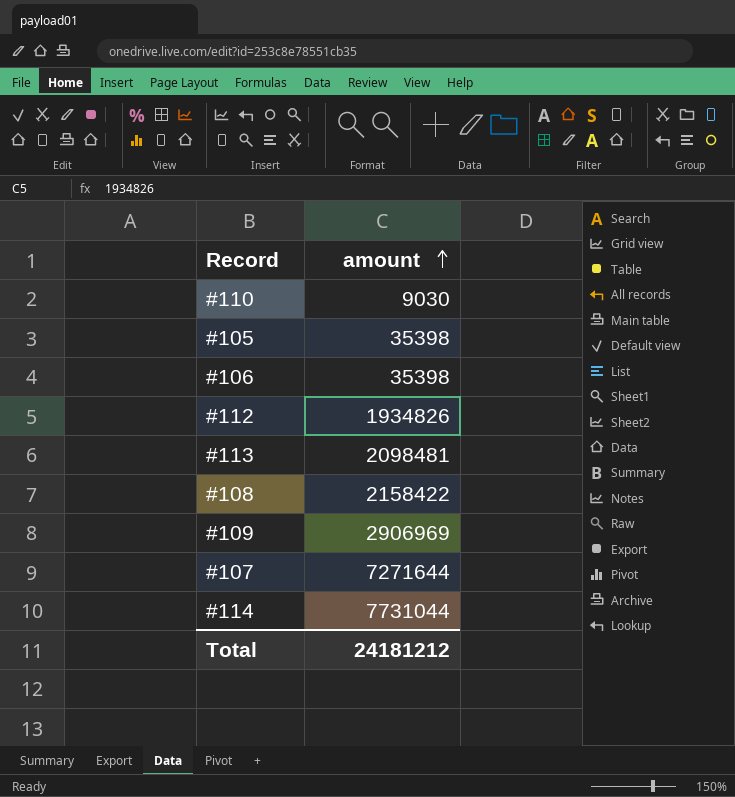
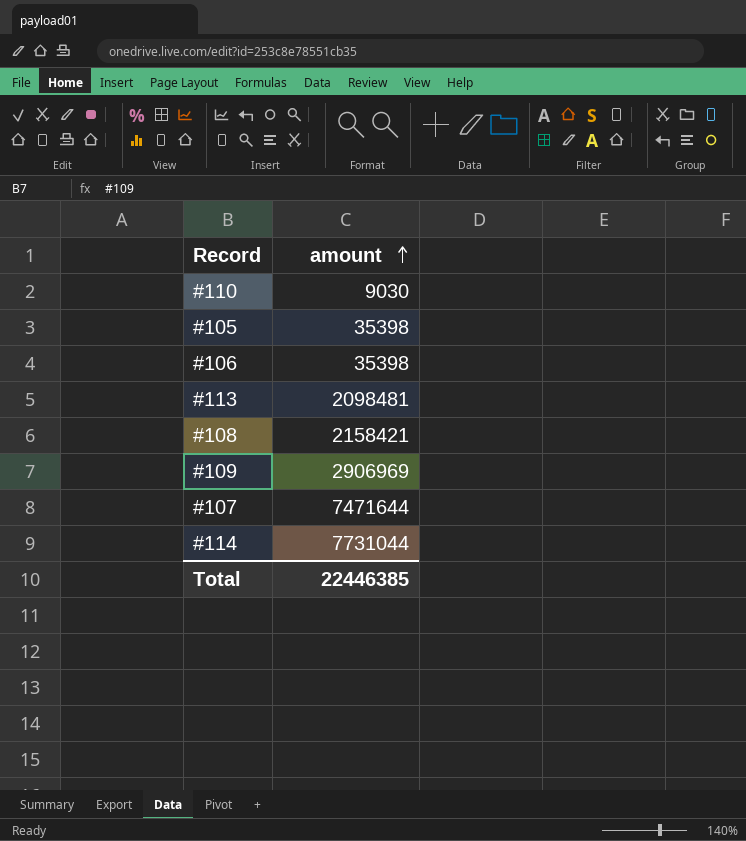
row #112: 1934826 -> none
#108 | amount: 2158422 -> 2158421
#107 | amount: 7271644 -> 7471644
Total | amount: 24181212 -> 22446385

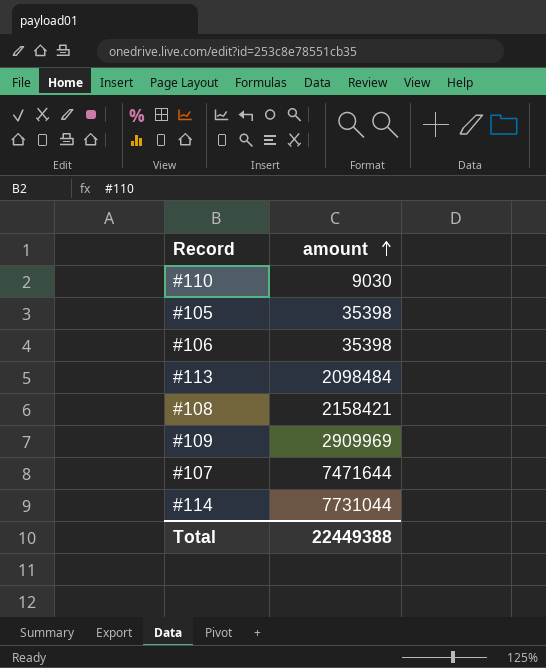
#113 | amount: 2098481 -> 2098484
#109 | amount: 2906969 -> 2909969
Total | amount: 22446385 -> 22449388

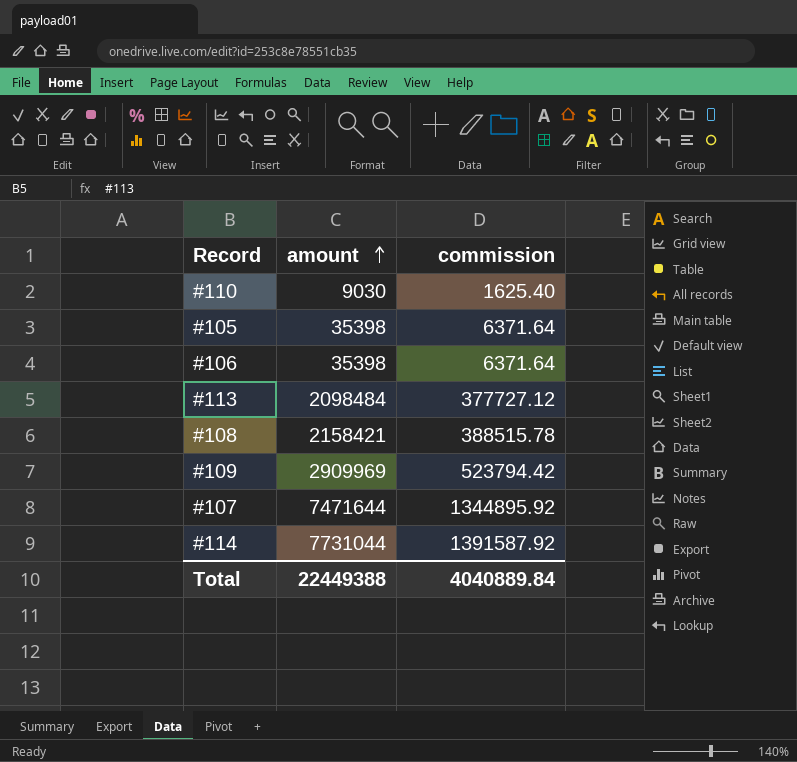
column commission | formula: none -> [amount] * 0.18

